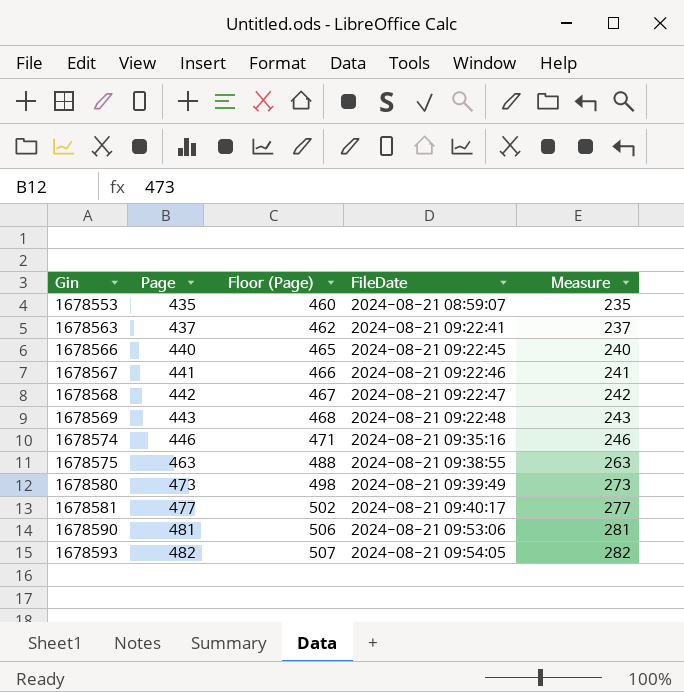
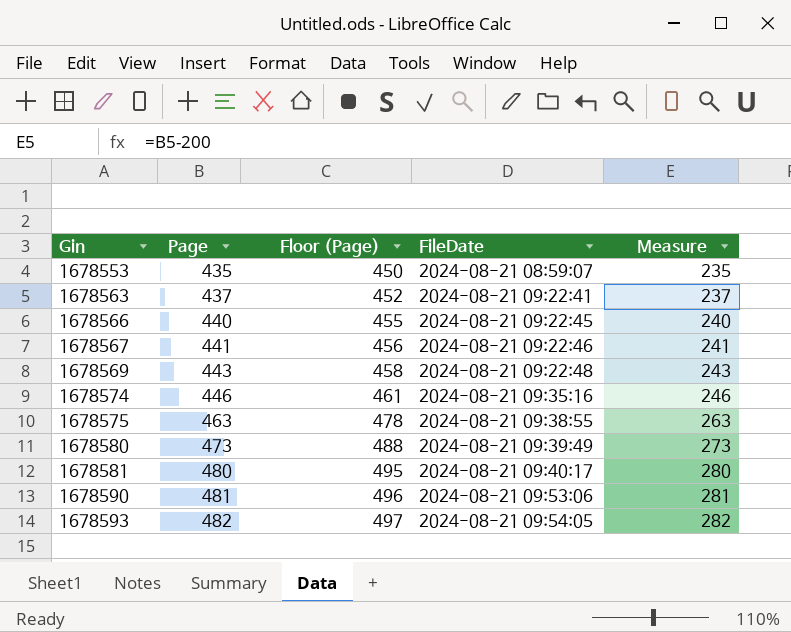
column Floor (Page) | formula: [Page] + 25 -> [Page] + 15
row 1678568: 442 | 467 | 2024-08-21 09:22:47 | 242 -> none
1678581 | Page: 477 -> 480
1678581 | Measure: 277 -> 280

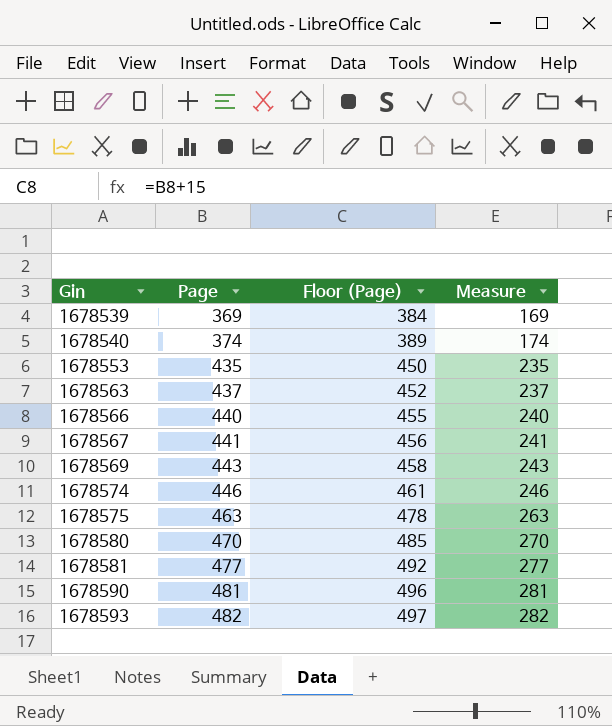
column FileDate | position: 4 -> none
row 1678539: none -> 369 | 384 | 169
row 1678540: none -> 374 | 389 | 174
1678580 | Page: 473 -> 470
1678580 | Floor (Page): 488 -> 485
1678580 | Measure: 273 -> 270
1678581 | Page: 480 -> 477
1678581 | Floor (Page): 495 -> 492
1678581 | Measure: 280 -> 277

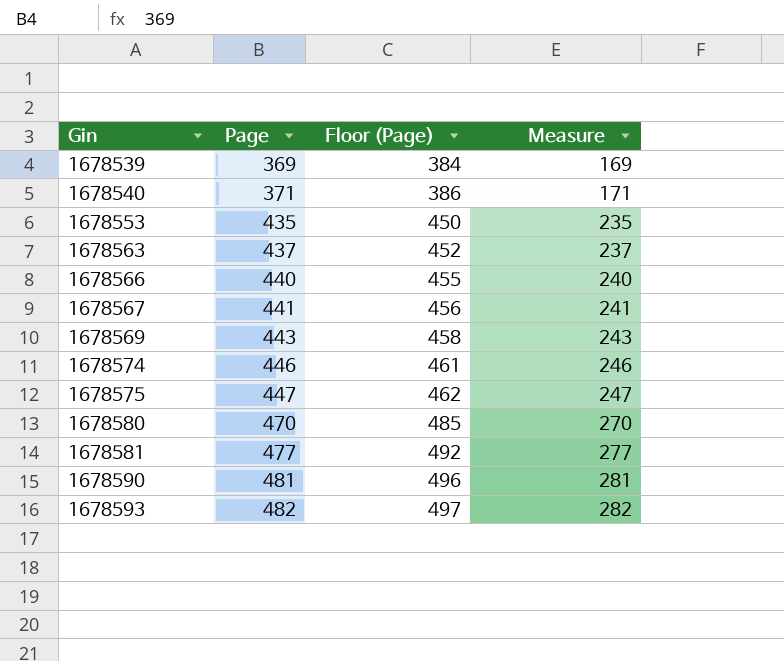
1678540 | Page: 374 -> 371
1678540 | Floor (Page): 389 -> 386
1678540 | Measure: 174 -> 171
1678575 | Page: 463 -> 447
1678575 | Floor (Page): 478 -> 462
1678575 | Measure: 263 -> 247

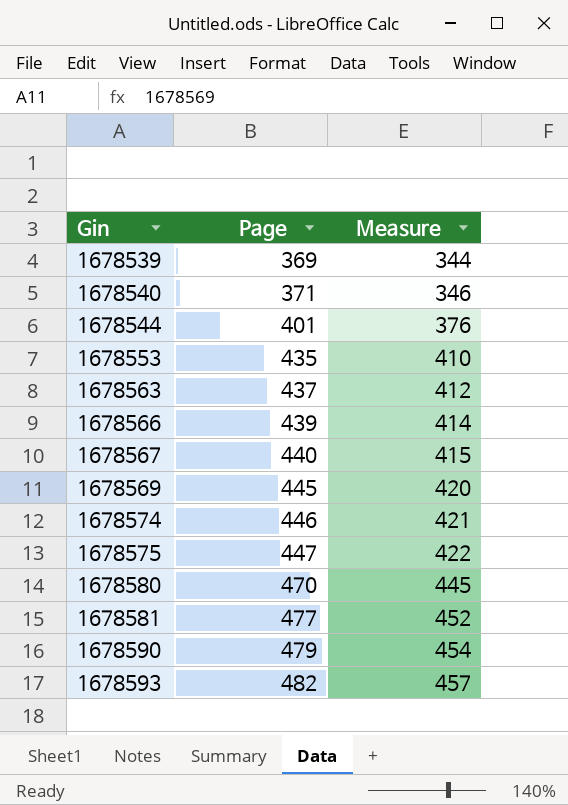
column Floor (Page) | formula: [Page] + 15 -> none
column Measure | formula: [Page] - 200 -> [Page] - 25
row 1678544: none -> 401 | 376
1678566 | Page: 440 -> 439
1678567 | Page: 441 -> 440
1678569 | Page: 443 -> 445
1678590 | Page: 481 -> 479

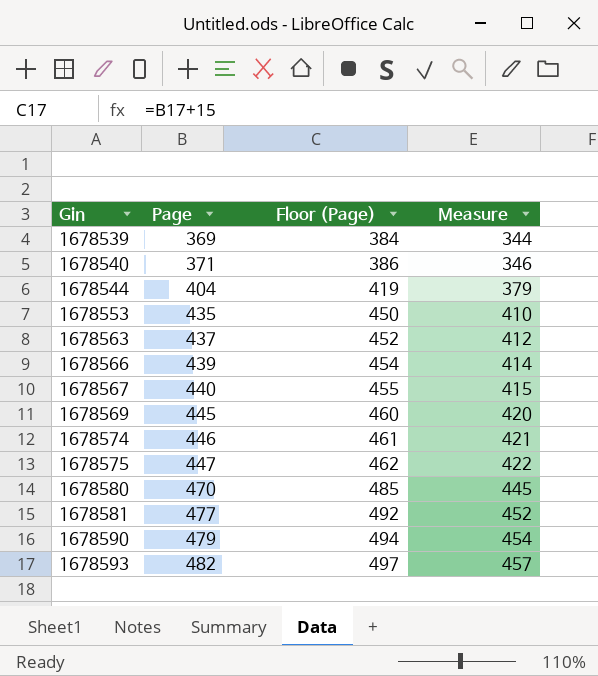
column Floor (Page) | formula: none -> [Page] + 15
1678544 | Page: 401 -> 404
1678544 | Measure: 376 -> 379

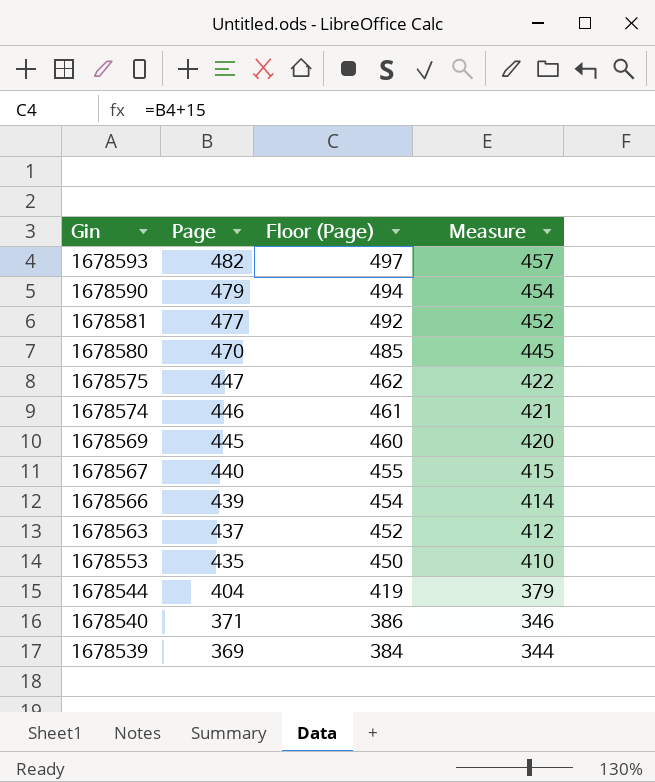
row order: Gin ascending -> Gin descending

